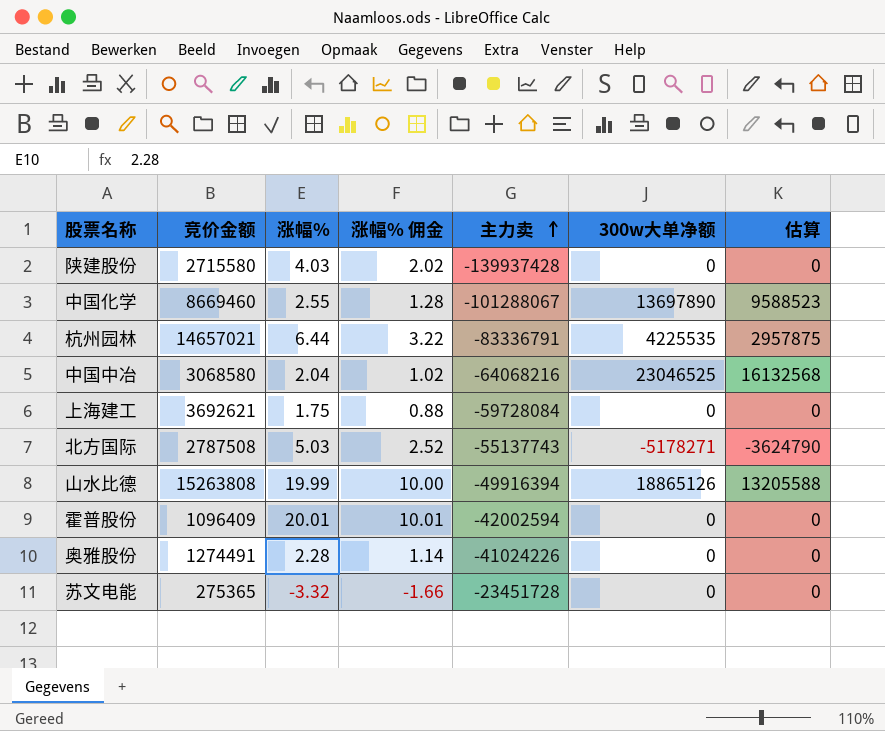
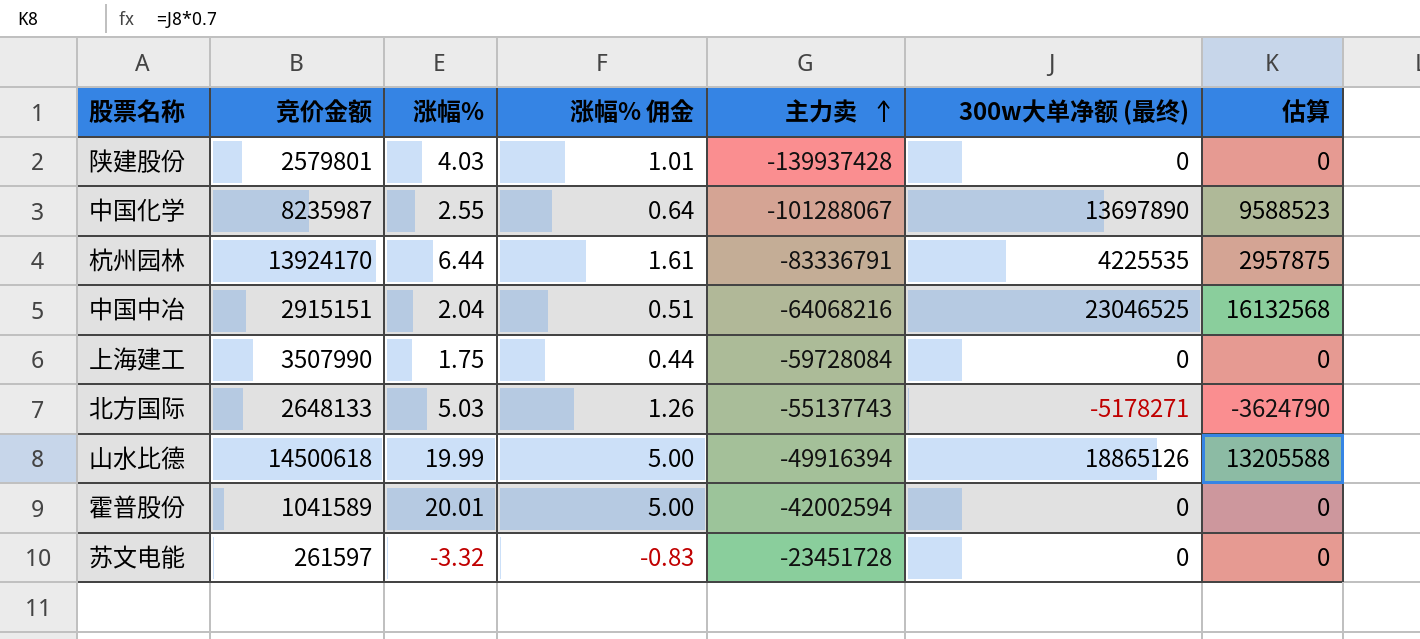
column 涨幅% 佣金 | formula: [涨幅%] * 0.5 -> [涨幅%] * 0.25
column name: 300w大单净额 -> 300w大单净额 (最终)
row 奥雅股份: 1274491 | 2.28 | 1.14 | -41024226 | 0 | 0 -> none
陕建股份 | 竞价金额: 2715580 -> 2579801
中国化学 | 竞价金额: 8669460 -> 8235987
杭州园林 | 竞价金额: 14657021 -> 13924170
中国中冶 | 竞价金额: 3068580 -> 2915151
上海建工 | 竞价金额: 3692621 -> 3507990
北方国际 | 竞价金额: 2787508 -> 2648133
山水比德 | 竞价金额: 15263808 -> 14500618
霍普股份 | 竞价金额: 1096409 -> 1041589
苏文电能 | 竞价金额: 275365 -> 261597

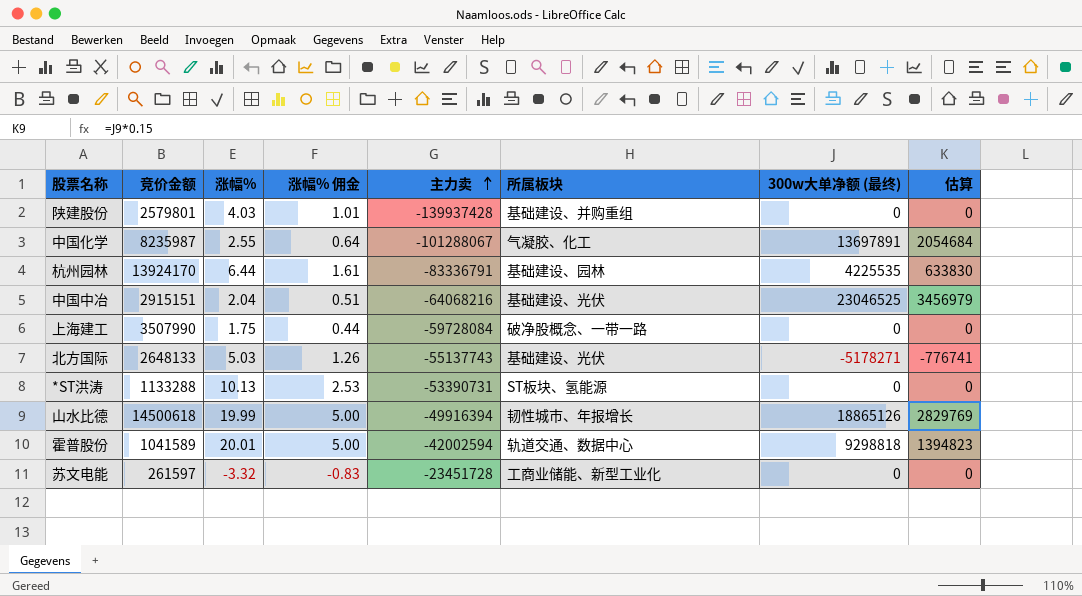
column 所属板块 | position: none -> 6
column 估算 | formula: [300w大单净额 (最终)] * 0.7 -> [300w大单净额 (最终)] * 0.15
中国化学 | 300w大单净额 (最终): 13697890 -> 13697891
row *ST洪涛: none -> 1133288 | 10.13 | 2.53 | -53390731 | ST板块、氢能源 | 0 | 0
霍普股份 | 300w大单净额 (最终): 0 -> 9298818

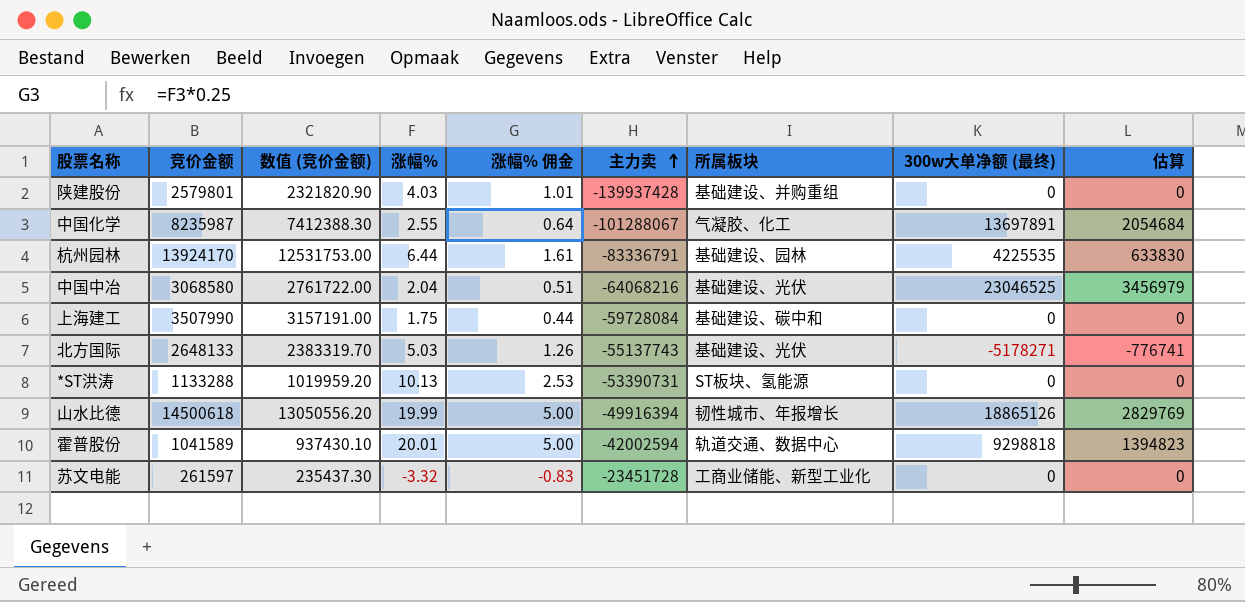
column 数值 (竞价金额) | formula: none -> [竞价金额] * 0.9
中国中冶 | 竞价金额: 2915151 -> 3068580
上海建工 | 所属板块: 破净股概念、一带一路 -> 基础建设、碳中和

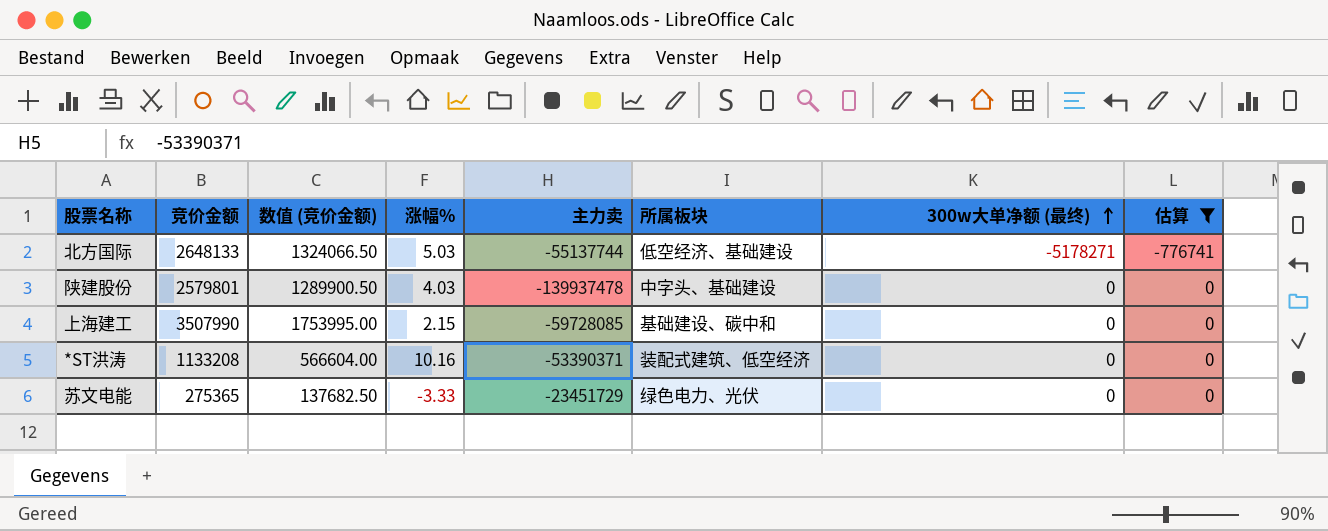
filter: none -> 估算 <= 0
row order: 主力卖 ascending -> 300w大单净额 (最终) ascending
column 涨幅% 佣金 | formula: [涨幅%] * 0.25 -> none
column 数值 (竞价金额) | formula: [竞价金额] * 0.9 -> [竞价金额] * 0.5
北方国际 | 主力卖: -55137743 -> -55137744
北方国际 | 所属板块: 基础建设、光伏 -> 低空经济、基础建设
陕建股份 | 主力卖: -139937428 -> -139937478
陕建股份 | 所属板块: 基础建设、并购重组 -> 中字头、基础建设
上海建工 | 涨幅%: 1.75 -> 2.15
上海建工 | 主力卖: -59728084 -> -59728085
*ST洪涛 | 竞价金额: 1133288 -> 1133208
*ST洪涛 | 涨幅%: 10.13 -> 10.16
*ST洪涛 | 主力卖: -53390731 -> -53390371
*ST洪涛 | 所属板块: ST板块、氢能源 -> 装配式建筑、低空经济
苏文电能 | 竞价金额: 261597 -> 275365
苏文电能 | 涨幅%: -3.32 -> -3.33
苏文电能 | 主力卖: -23451728 -> -23451729
苏文电能 | 所属板块: 工商业储能、新型工业化 -> 绿色电力、光伏

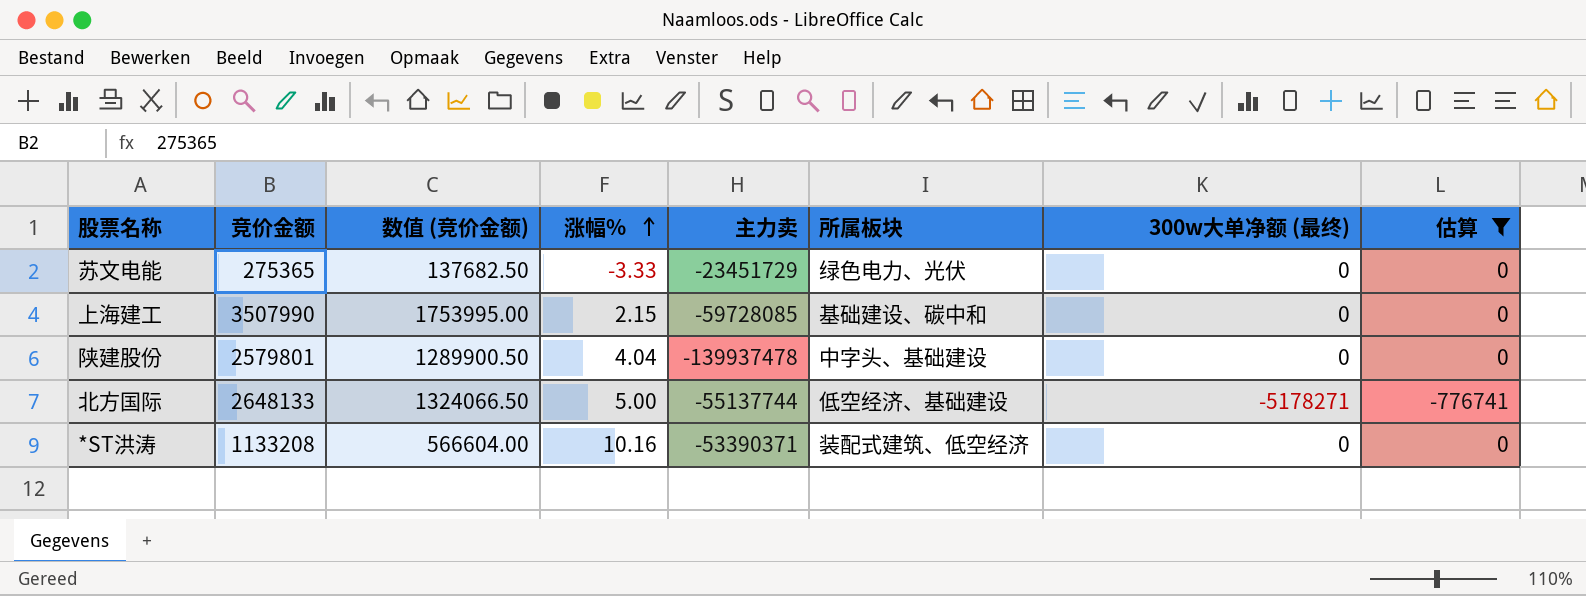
row order: 300w大单净额 (最终) ascending -> 涨幅% ascending
陕建股份 | 涨幅%: 4.03 -> 4.04
北方国际 | 涨幅%: 5.03 -> 5.00

